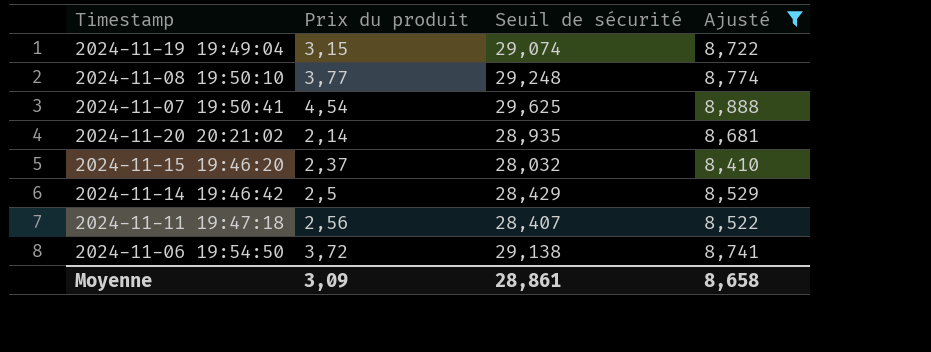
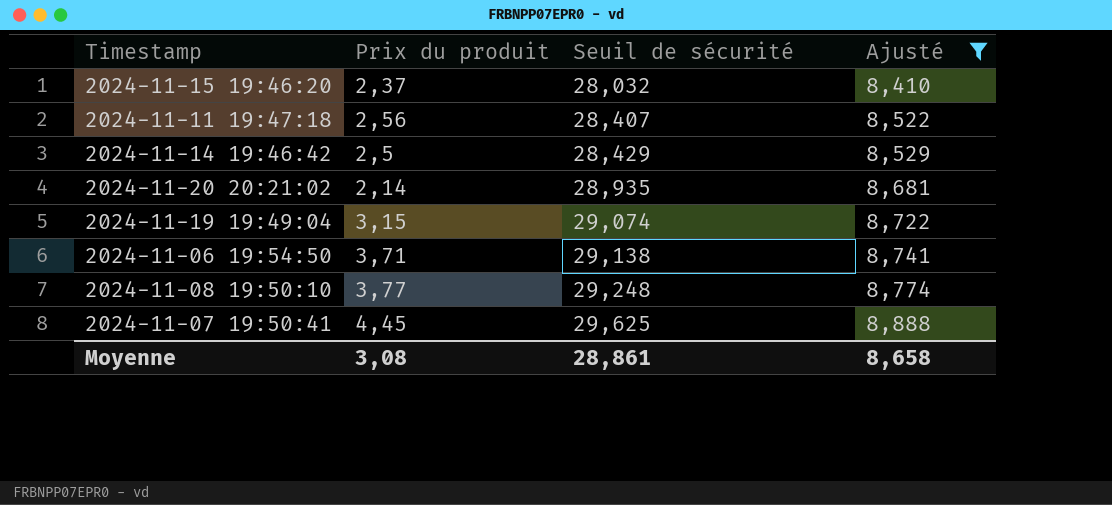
row order: none -> Seuil de sécurité ascending
2024-11-06 19:54:50 | Prix du produit: 3,72 -> 3,71
2024-11-07 19:50:41 | Prix du produit: 4,54 -> 4,45
Moyenne | Prix du produit: 3,09 -> 3,08

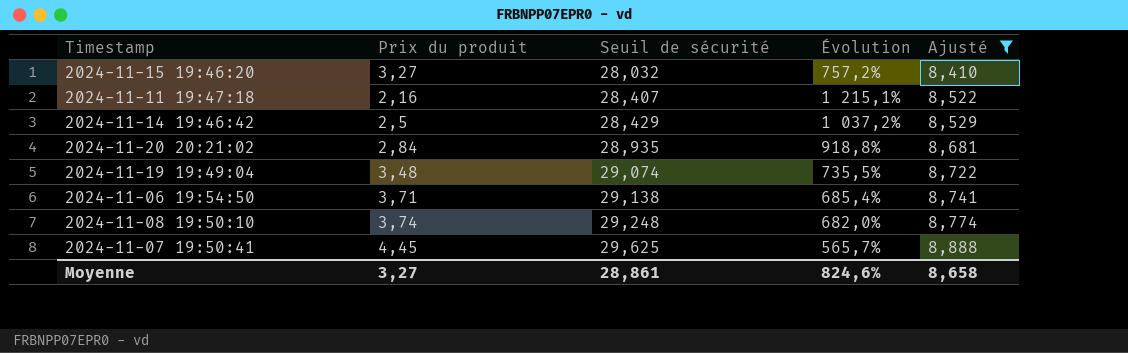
column Évolution | formula: none -> ([Seuil de sécurité] - [Prix du produit]) / [Prix du produit]
2024-11-15 19:46:20 | Prix du produit: 2,37 -> 3,27
2024-11-11 19:47:18 | Prix du produit: 2,56 -> 2,16
2024-11-20 20:21:02 | Prix du produit: 2,14 -> 2,84
2024-11-19 19:49:04 | Prix du produit: 3,15 -> 3,48
2024-11-08 19:50:10 | Prix du produit: 3,77 -> 3,74
Moyenne | Prix du produit: 3,08 -> 3,27

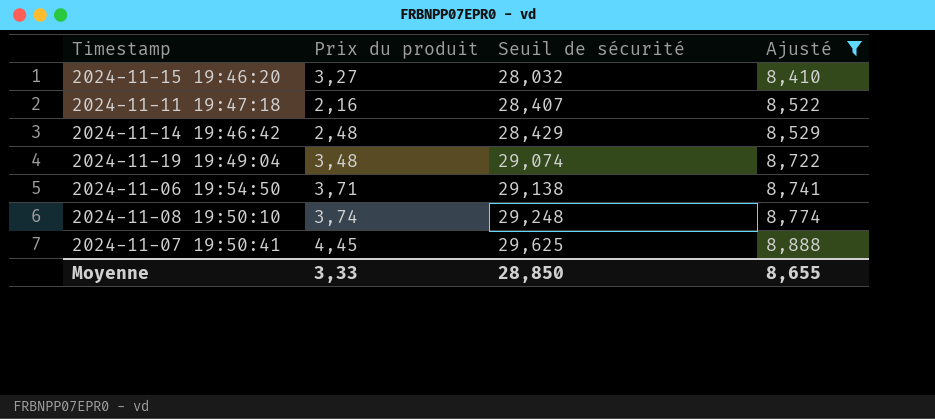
column Évolution | formula: ([Seuil de sécurité] - [Prix du produit]) / [Prix du produit] -> none
row 2024-11-20 20:21:02: 2,84 | 28,935 | 918,8% | 8,681 -> none
2024-11-14 19:46:42 | Prix du produit: 2,5 -> 2,48
Moyenne | Prix du produit: 3,27 -> 3,33
Moyenne | Seuil de sécurité: 28,861 -> 28,850
Moyenne | Ajusté: 8,658 -> 8,655

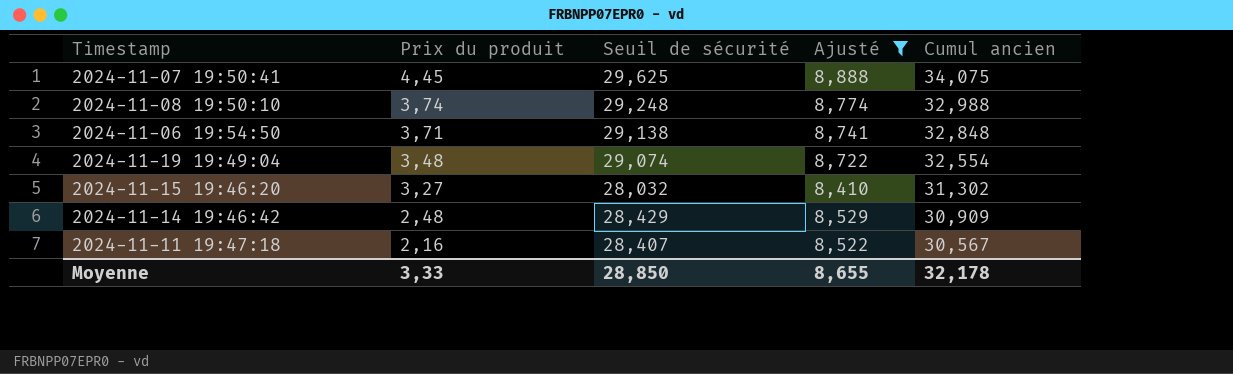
row order: Seuil de sécurité ascending -> Prix du produit descending
column Cumul ancien | formula: none -> [Prix du produit] + [Seuil de sécurité]

